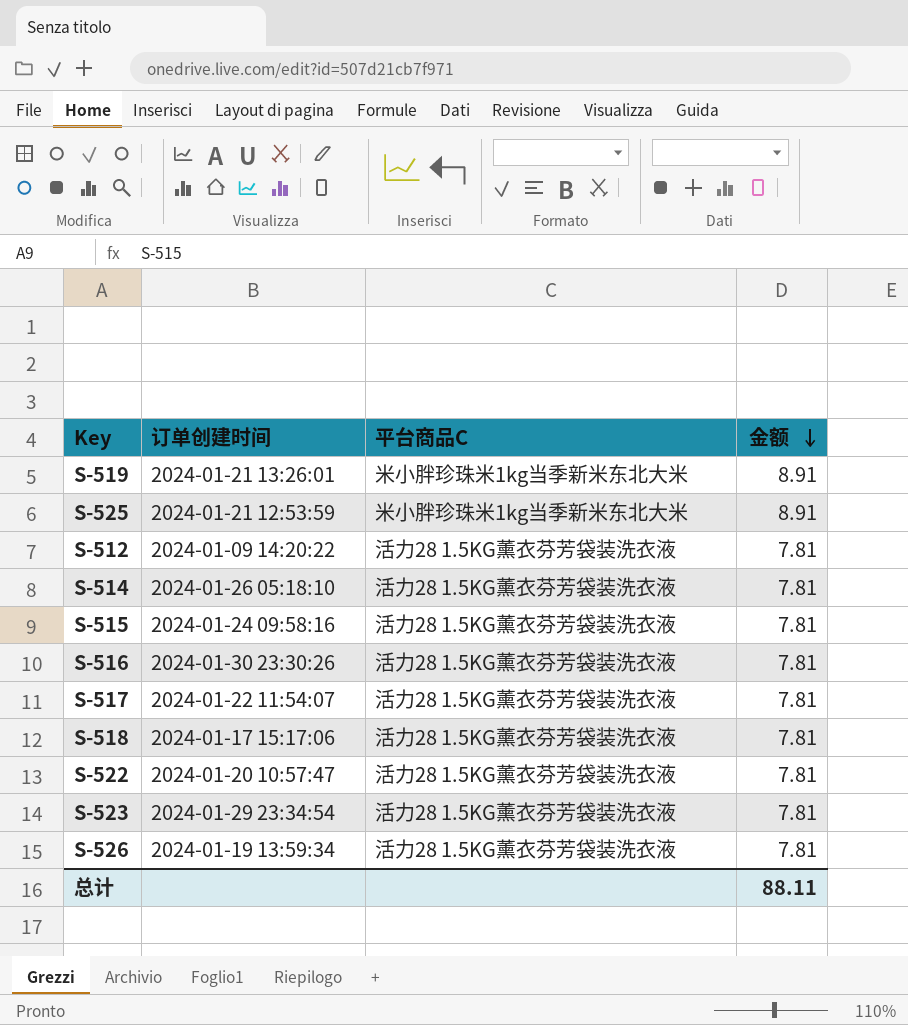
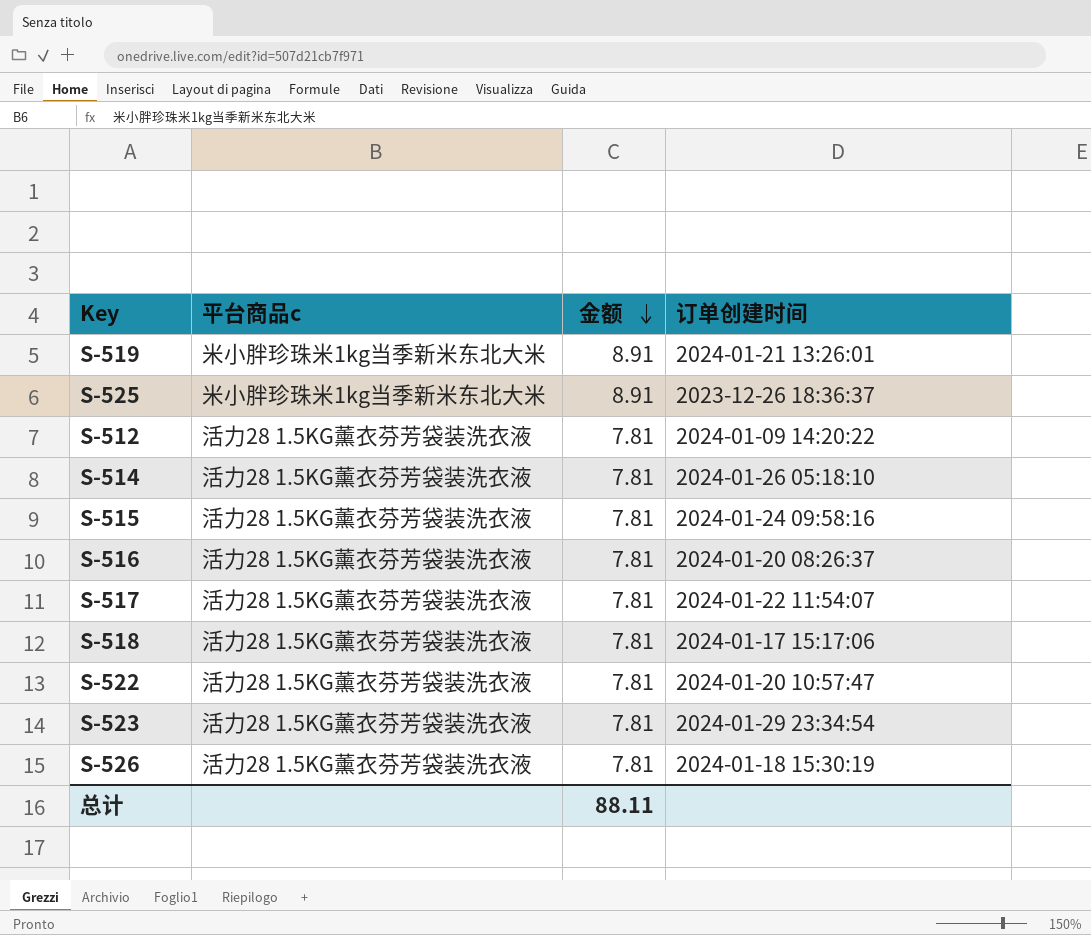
column name: 平台商品C -> 平台商品c
column 订单创建时间 | position: 2 -> 4
S-525 | 订单创建时间: 2024-01-21 12:53:59 -> 2023-12-26 18:36:37
S-516 | 订单创建时间: 2024-01-30 23:30:26 -> 2024-01-20 08:26:37
S-526 | 订单创建时间: 2024-01-19 13:59:34 -> 2024-01-18 15:30:19

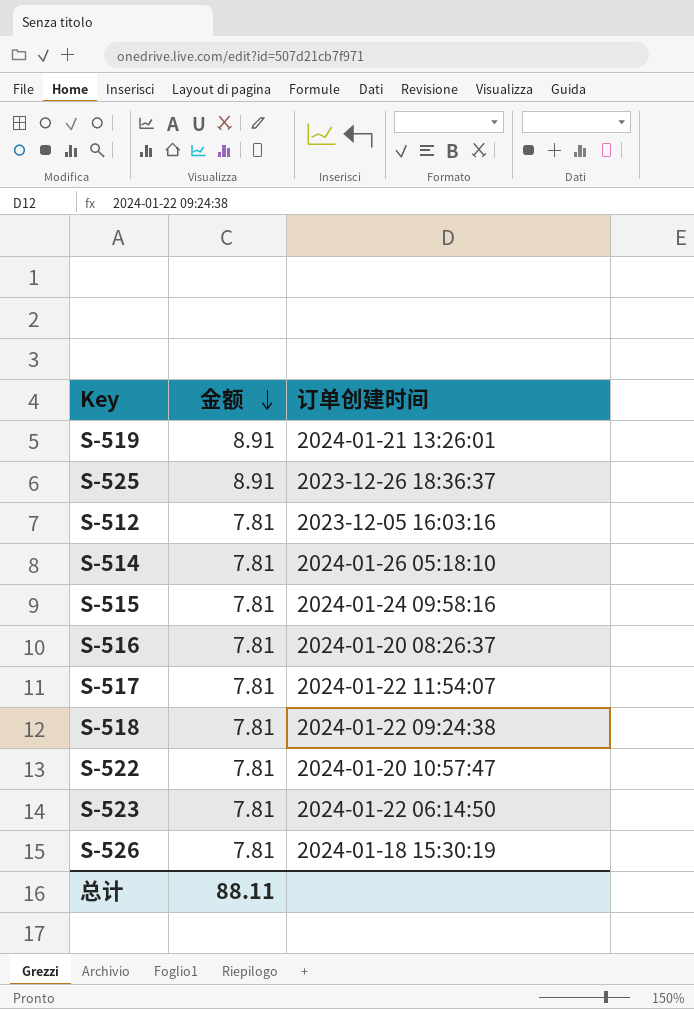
column 平台商品c | position: 2 -> none
S-512 | 订单创建时间: 2024-01-09 14:20:22 -> 2023-12-05 16:03:16
S-518 | 订单创建时间: 2024-01-17 15:17:06 -> 2024-01-22 09:24:38
S-523 | 订单创建时间: 2024-01-29 23:34:54 -> 2024-01-22 06:14:50

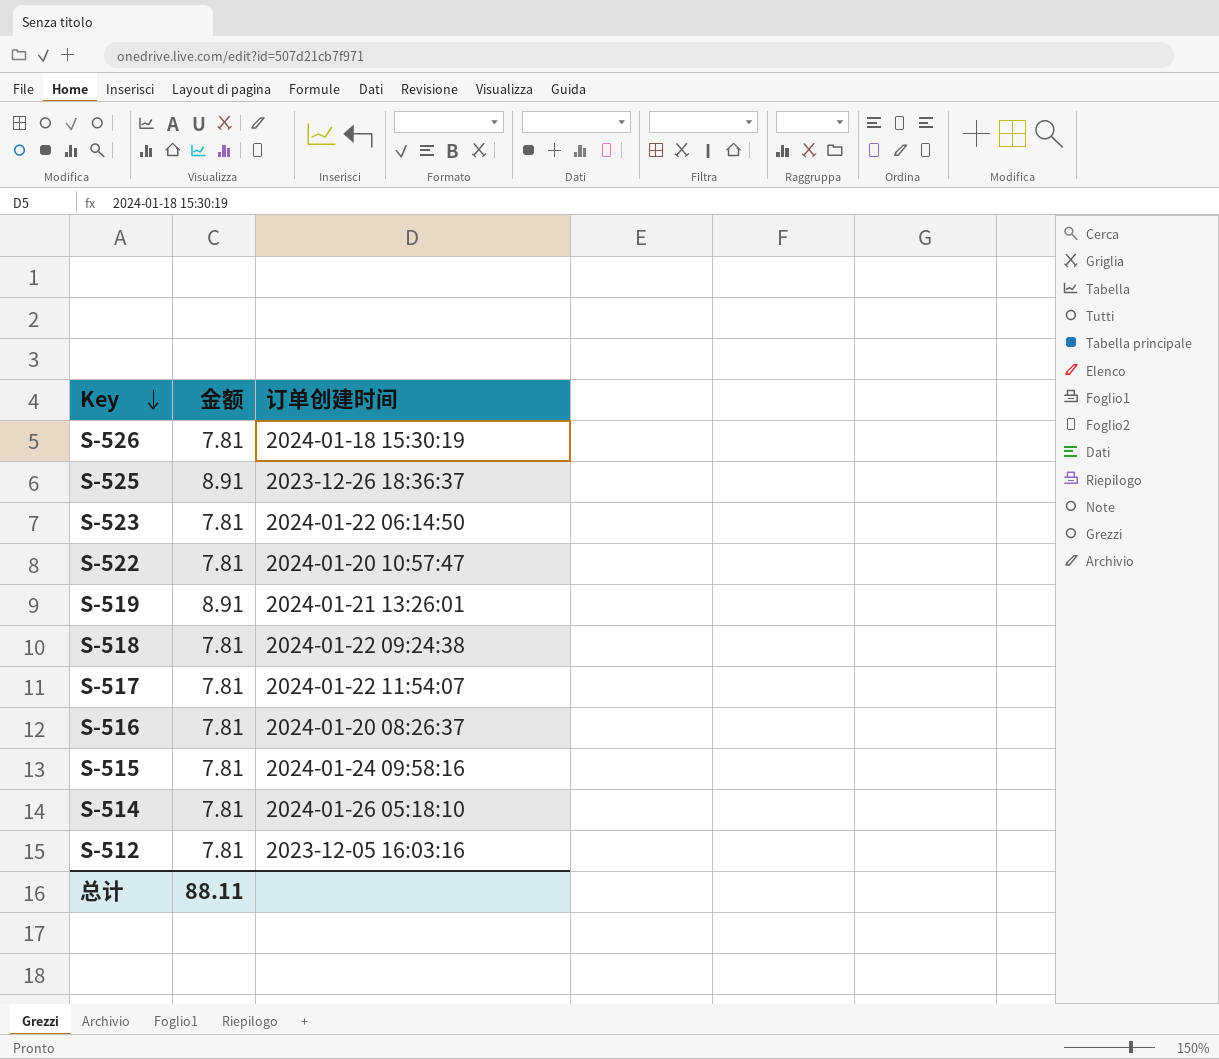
row order: 金额 descending -> Key descending

